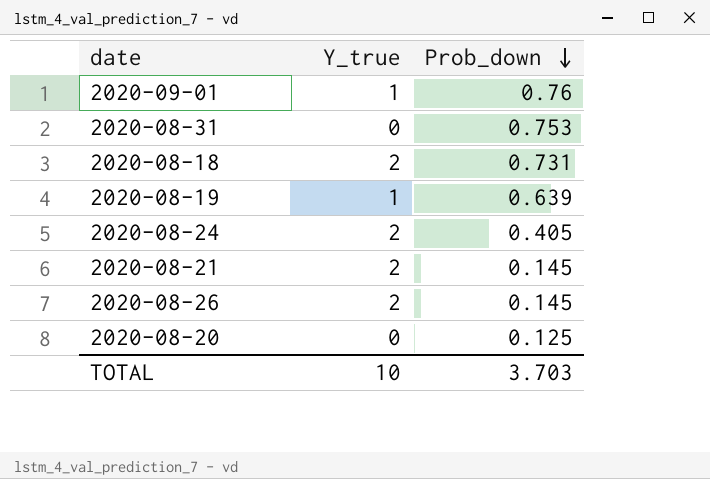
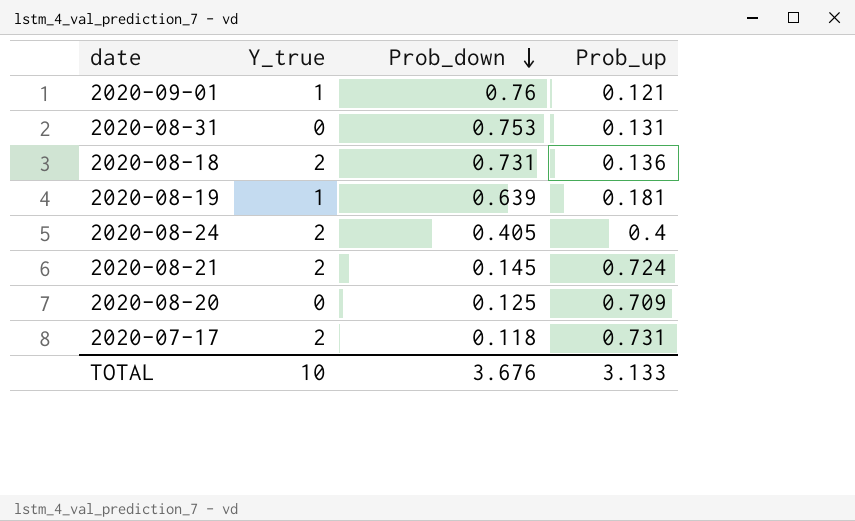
column Prob_up | position: none -> 4
row 2020-08-26: 2 | 0.145 -> none
row 2020-07-17: none -> 2 | 0.118 | 0.731
TOTAL | Prob_down: 3.703 -> 3.676

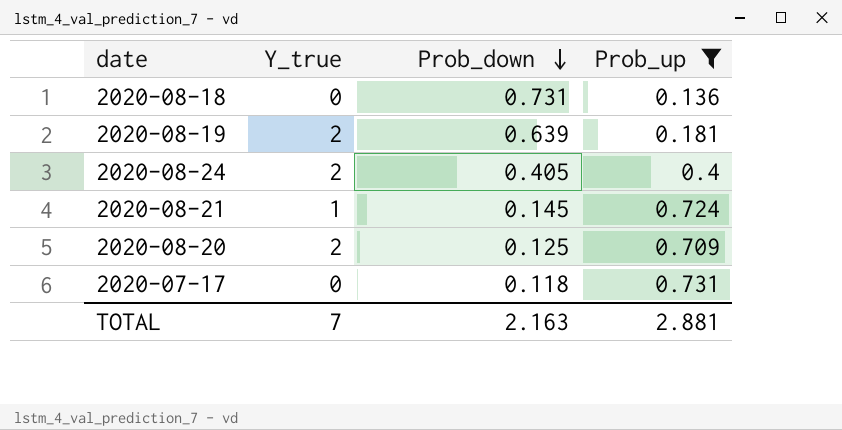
filter: none -> Prob_up >= 0.136
2020-08-18 | Y_true: 2 -> 0
2020-08-19 | Y_true: 1 -> 2
2020-08-21 | Y_true: 2 -> 1
2020-08-20 | Y_true: 0 -> 2
2020-07-17 | Y_true: 2 -> 0
TOTAL | Y_true: 10 -> 7
TOTAL | Prob_down: 3.676 -> 2.163
TOTAL | Prob_up: 3.133 -> 2.881

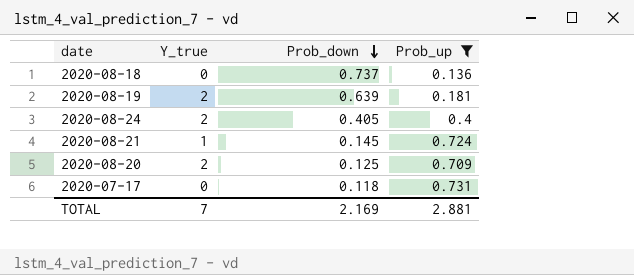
2020-08-18 | Prob_down: 0.731 -> 0.737
TOTAL | Prob_down: 2.163 -> 2.169

